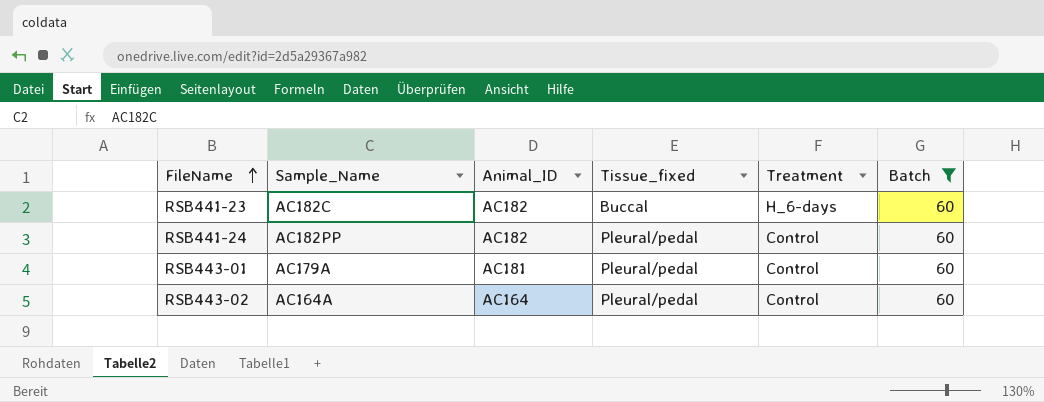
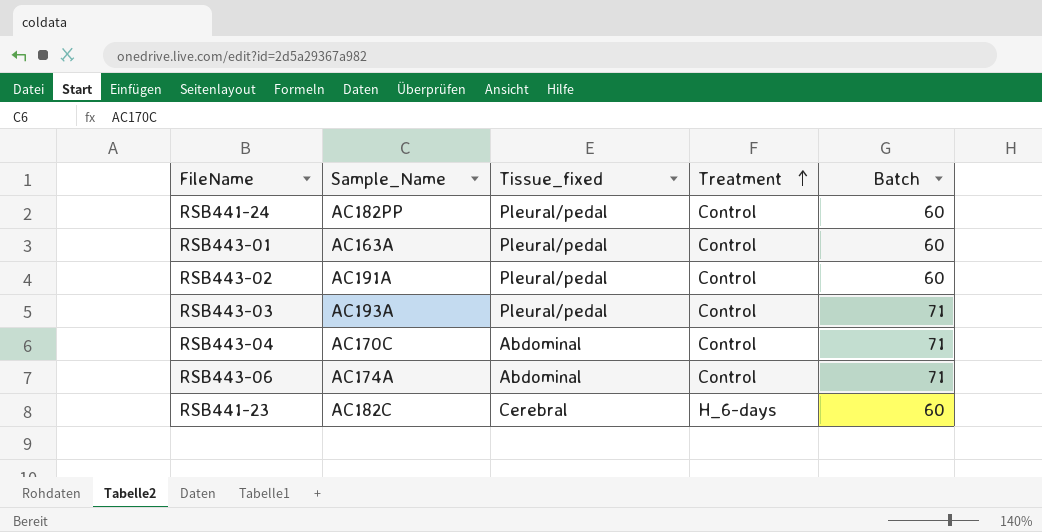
filter: Batch = 60 -> none
row order: FileName ascending -> Treatment ascending
column Animal_ID | position: 3 -> none
RSB443-01 | Sample_Name: AC179A -> AC163A
RSB443-02 | Sample_Name: AC164A -> AC191A
RSB441-23 | Tissue_fixed: Buccal -> Cerebral

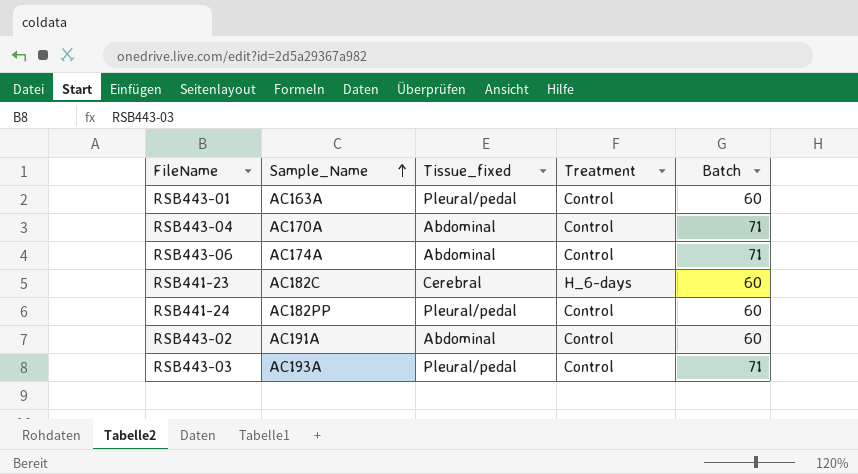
row order: Treatment ascending -> Sample_Name ascending
RSB443-04 | Sample_Name: AC170C -> AC170A
RSB443-02 | Tissue_fixed: Pleural/pedal -> Abdominal

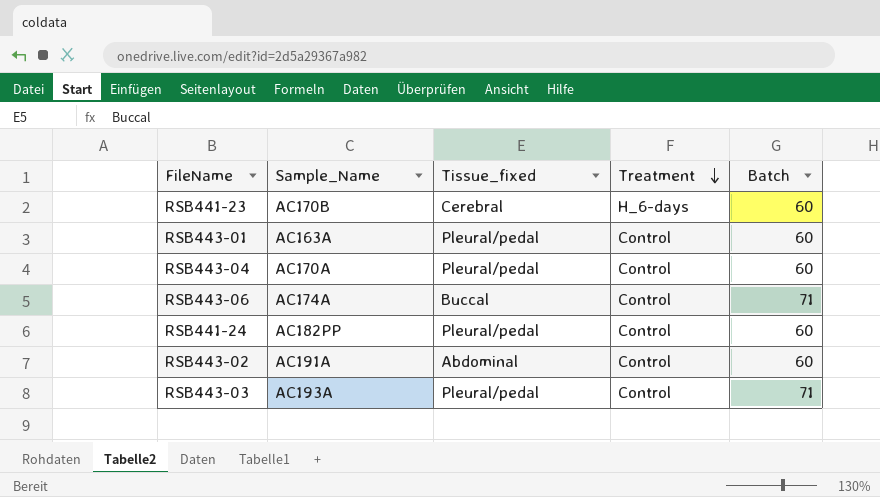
row order: Sample_Name ascending -> Treatment descending
RSB441-23 | Sample_Name: AC182C -> AC170B
RSB443-04 | Tissue_fixed: Abdominal -> Pleural/pedal
RSB443-04 | Batch: 71 -> 60
RSB443-06 | Tissue_fixed: Abdominal -> Buccal

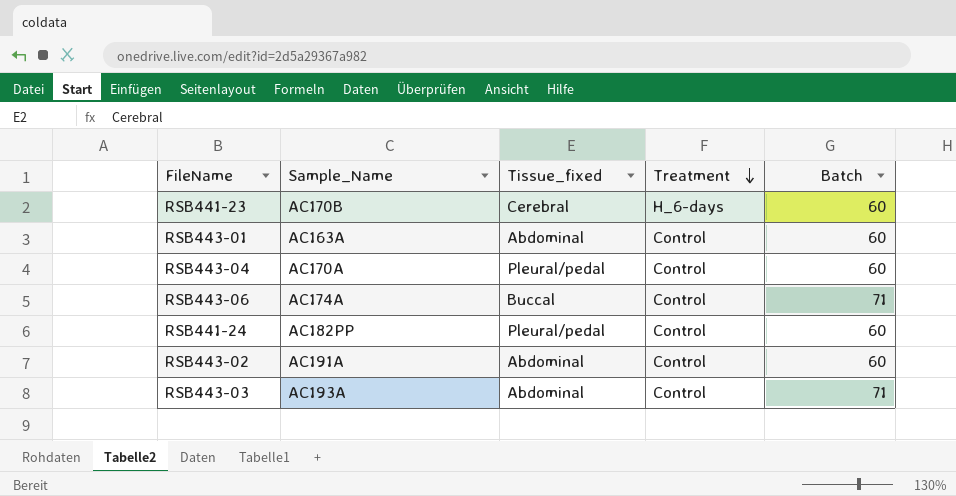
RSB443-01 | Tissue_fixed: Pleural/pedal -> Abdominal
RSB443-03 | Tissue_fixed: Pleural/pedal -> Abdominal

